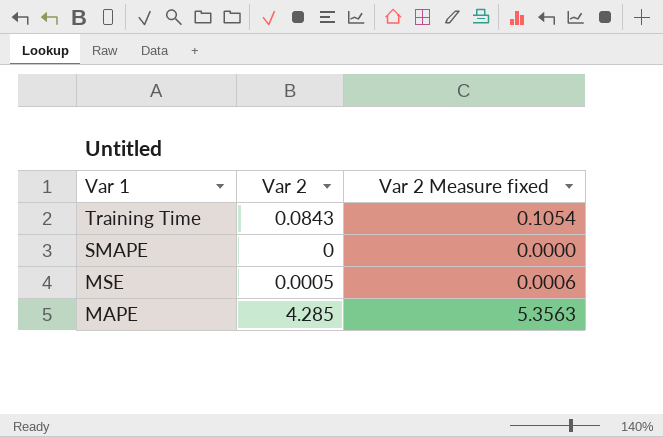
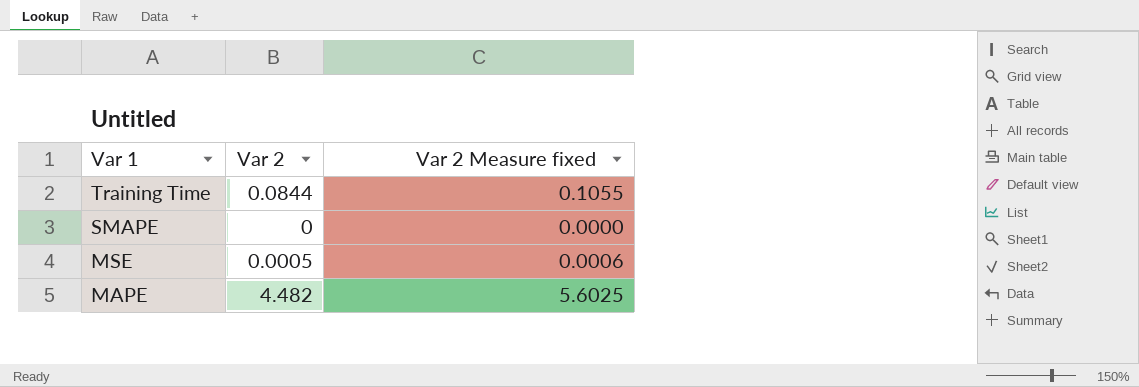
Training Time | Var 2: 0.0843 -> 0.0844
Training Time | Var 2 Measure fixed: 0.1054 -> 0.1055
MAPE | Var 2: 4.285 -> 4.482
MAPE | Var 2 Measure fixed: 5.3563 -> 5.6025

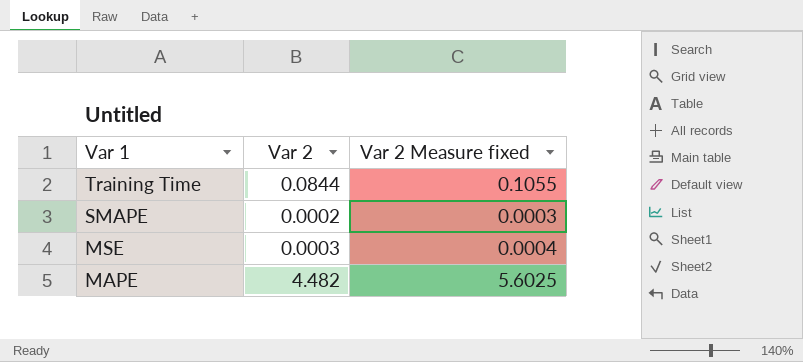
SMAPE | Var 2: 0 -> 0.0002
SMAPE | Var 2 Measure fixed: 0.0000 -> 0.0003
MSE | Var 2: 0.0005 -> 0.0003
MSE | Var 2 Measure fixed: 0.0006 -> 0.0004

